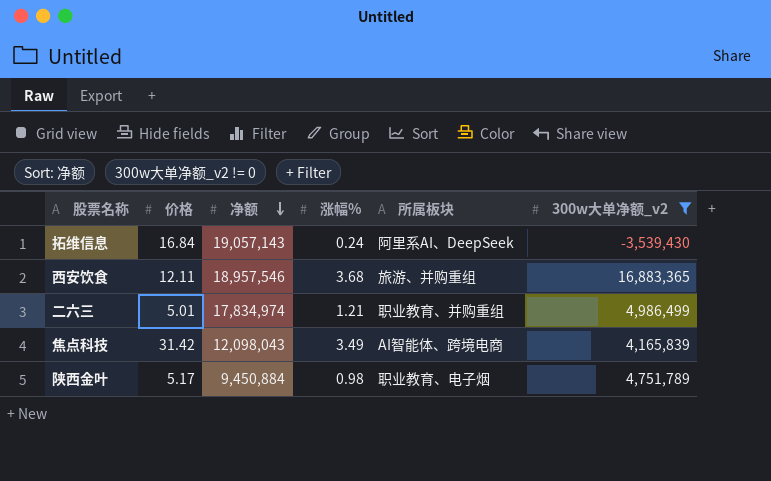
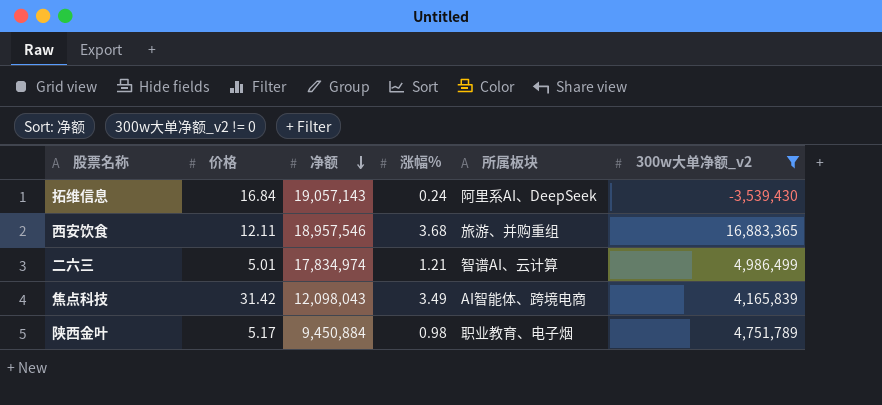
二六三 | 所属板块: 职业教育、并购重组 -> 智谱AI、云计算

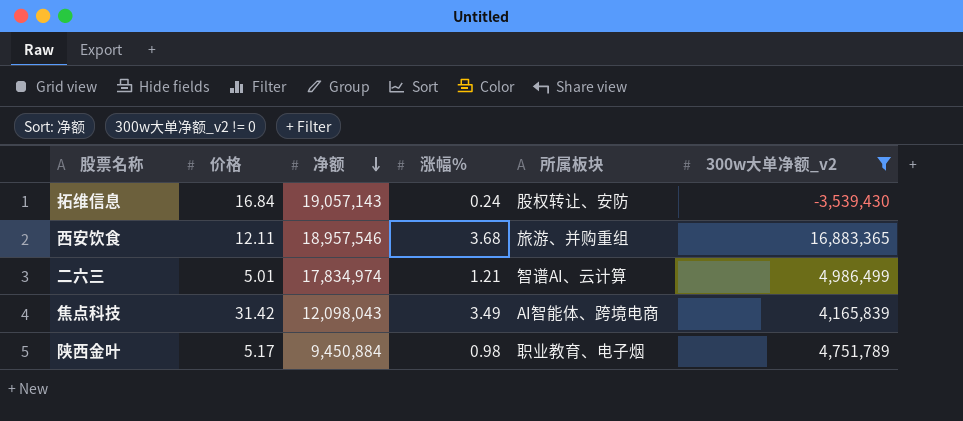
拓维信息 | 所属板块: 阿里系AI、DeepSeek -> 股权转让、安防

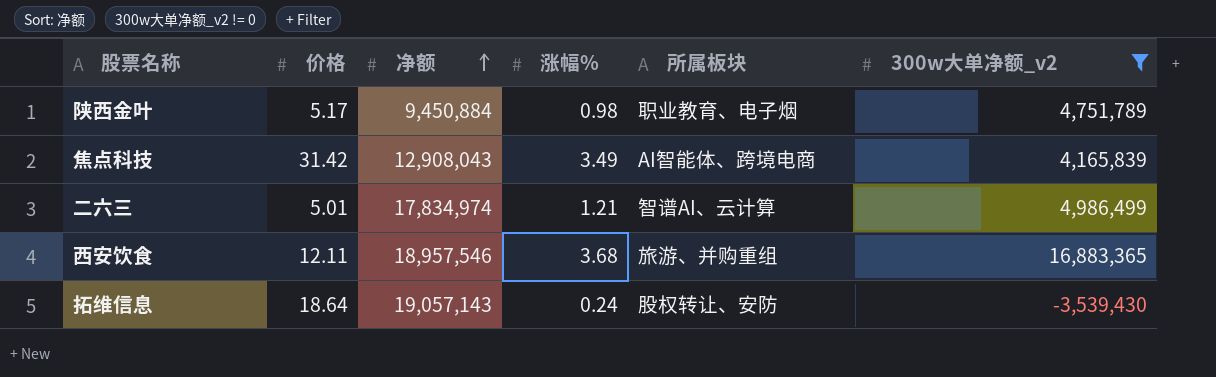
row order: 净额 descending -> 净额 ascending
焦点科技 | 净额: 12,098,043 -> 12,908,043
拓维信息 | 价格: 16.84 -> 18.64

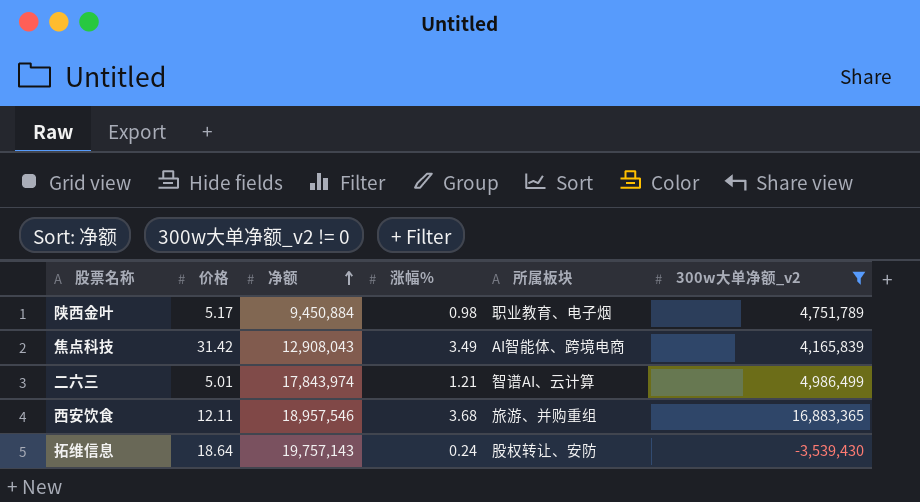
二六三 | 净额: 17,834,974 -> 17,843,974
拓维信息 | 净额: 19,057,143 -> 19,757,143

